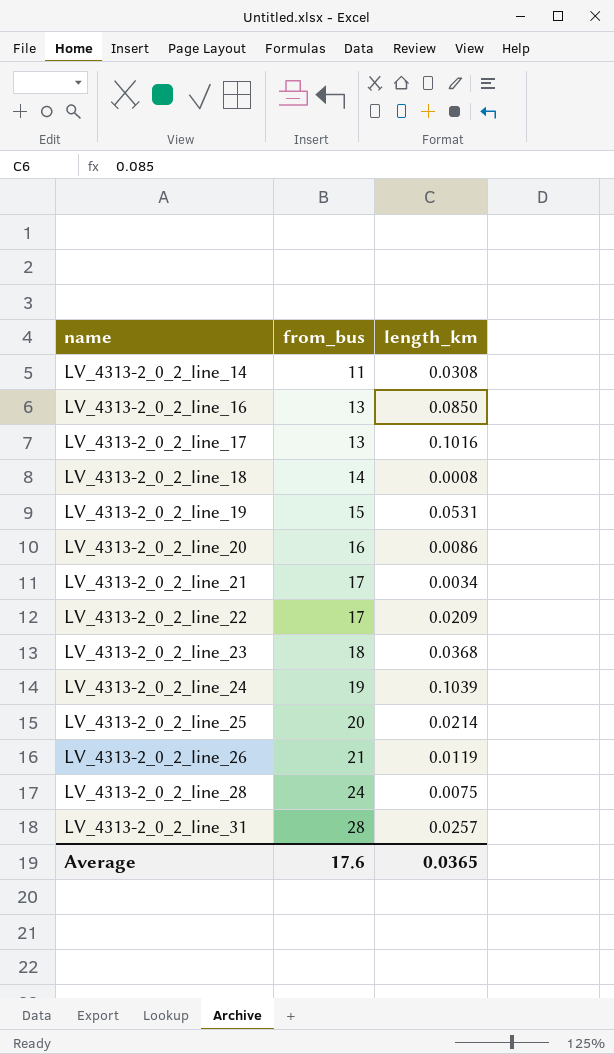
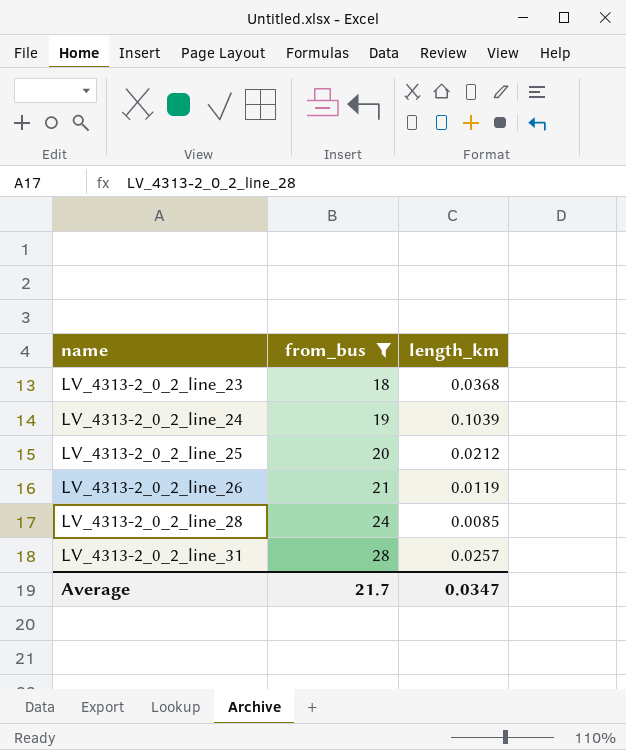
filter: none -> from_bus >= 18
LV_4313-2_0_2_line_25 | length_km: 0.0214 -> 0.0212
LV_4313-2_0_2_line_28 | length_km: 0.0075 -> 0.0085
Average | from_bus: 17.6 -> 21.7
Average | length_km: 0.0365 -> 0.0347

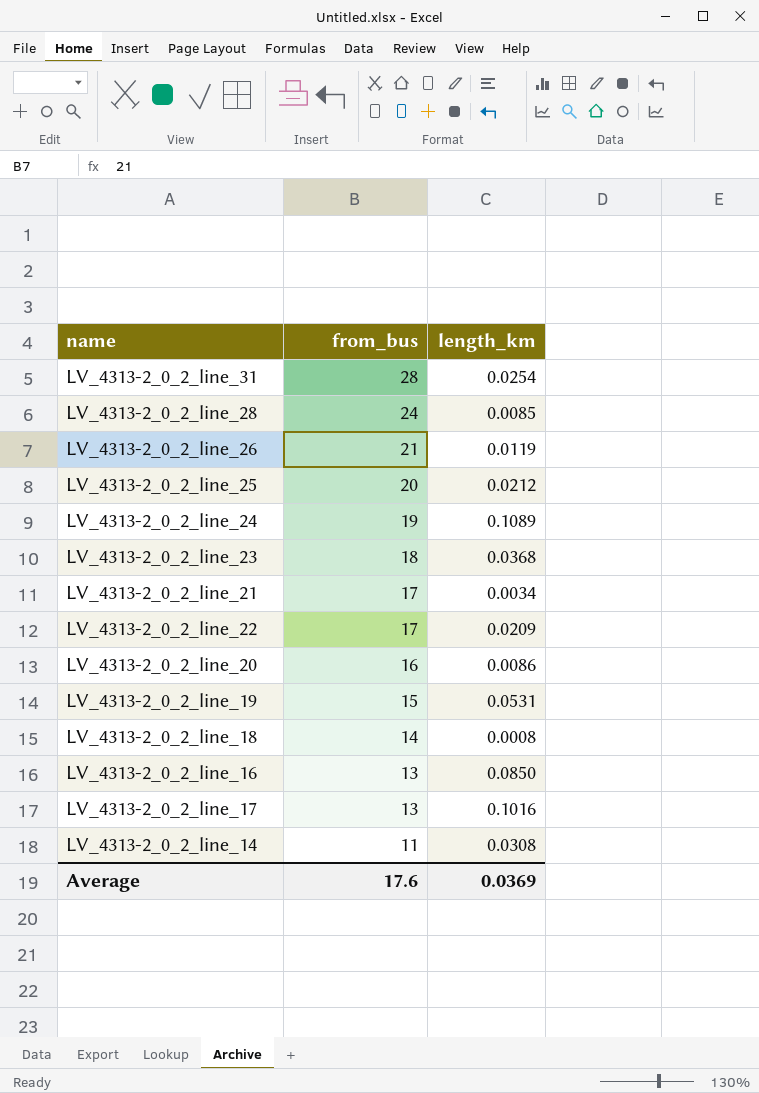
filter: from_bus >= 18 -> none
row order: name ascending -> from_bus descending
LV_4313-2_0_2_line_31 | length_km: 0.0257 -> 0.0254
LV_4313-2_0_2_line_24 | length_km: 0.1039 -> 0.1089
Average | from_bus: 21.7 -> 17.6
Average | length_km: 0.0347 -> 0.0369

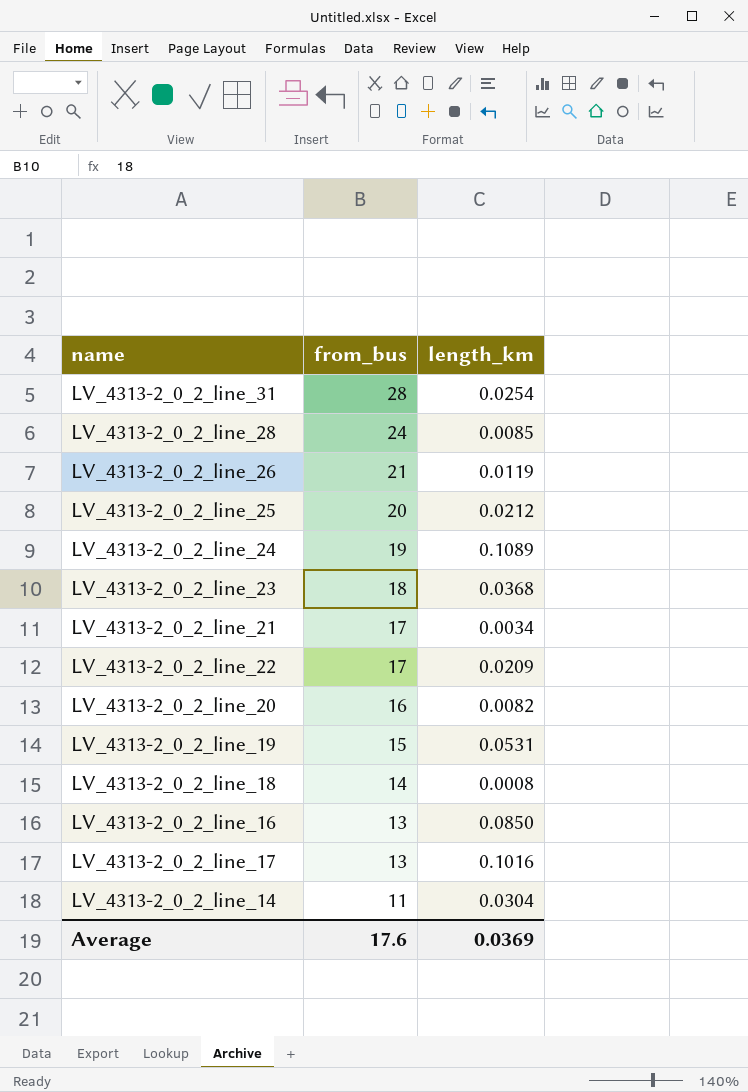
LV_4313-2_0_2_line_20 | length_km: 0.0086 -> 0.0082
LV_4313-2_0_2_line_14 | length_km: 0.0308 -> 0.0304

